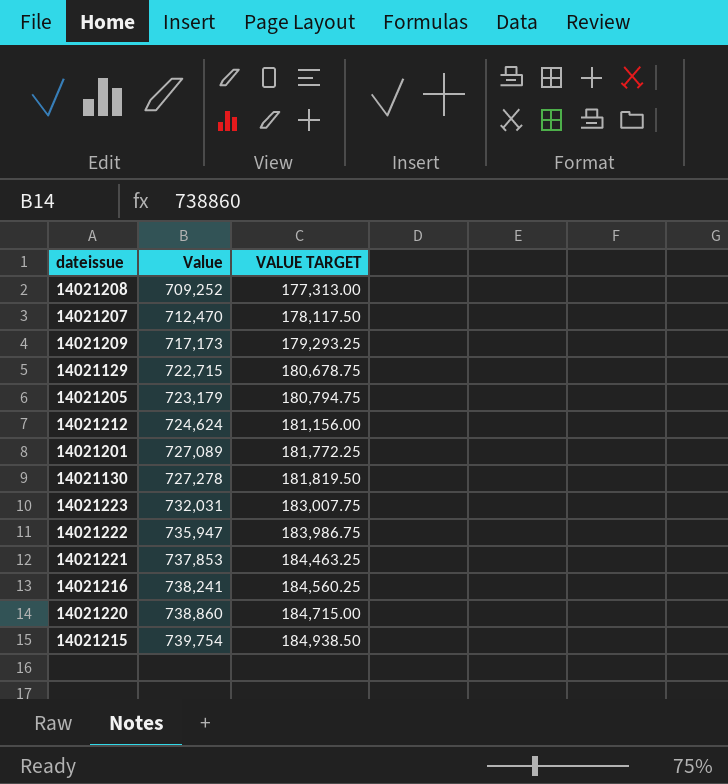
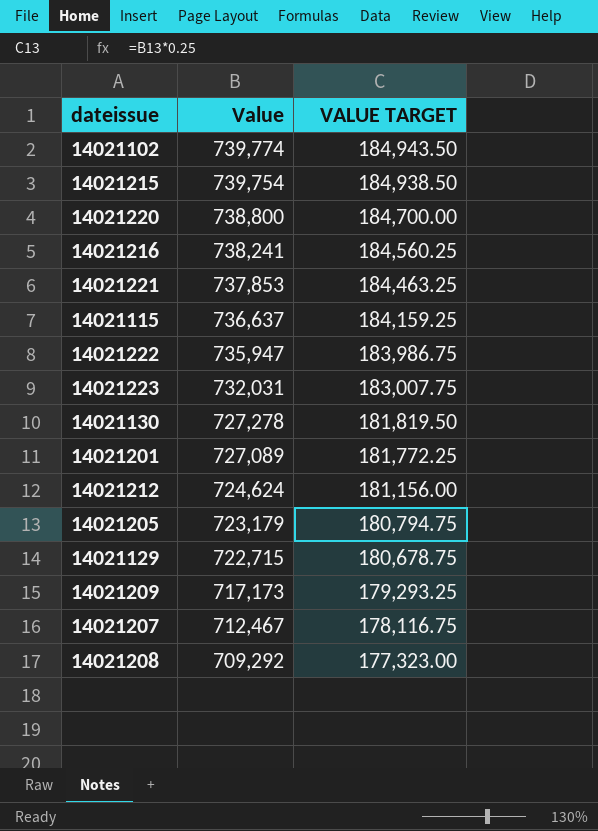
row order: Value ascending -> Value descending
row 14021102: none -> 739,774 | 184,943.50
14021220 | Value: 738,860 -> 738,800
14021220 | VALUE TARGET: 184,715.00 -> 184,700.00
row 14021115: none -> 736,637 | 184,159.25
14021207 | Value: 712,470 -> 712,467
14021207 | VALUE TARGET: 178,117.50 -> 178,116.75
14021208 | Value: 709,252 -> 709,292
14021208 | VALUE TARGET: 177,313.00 -> 177,323.00

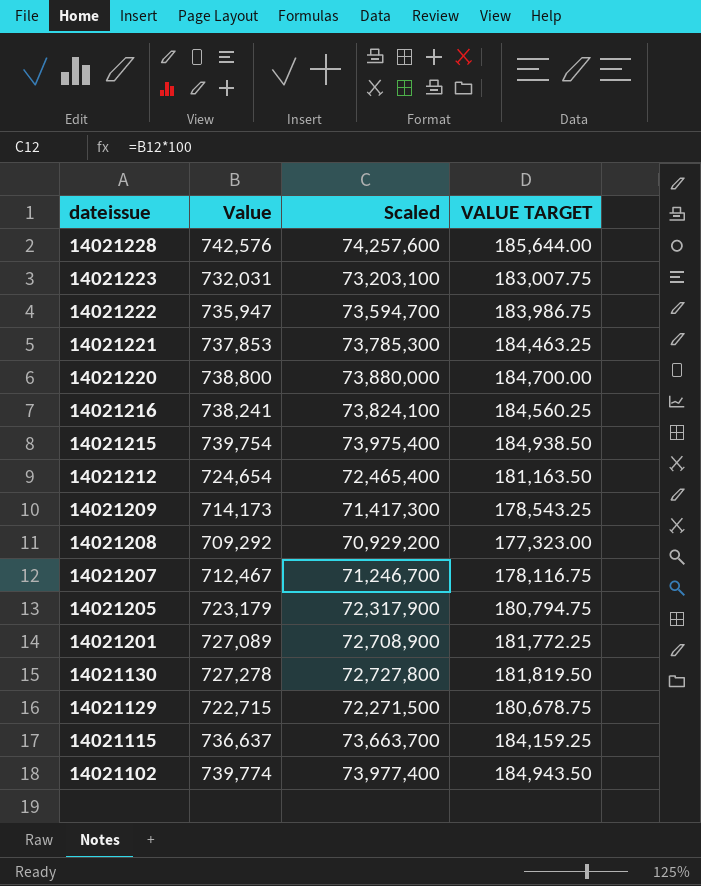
row order: Value descending -> dateissue descending
column Scaled | formula: none -> [Value] * 100
row 14021228: none -> 742,576 | 74,257,600 | 185,644.00
14021212 | Value: 724,624 -> 724,654
14021212 | VALUE TARGET: 181,156.00 -> 181,163.50
14021209 | Value: 717,173 -> 714,173
14021209 | VALUE TARGET: 179,293.25 -> 178,543.25

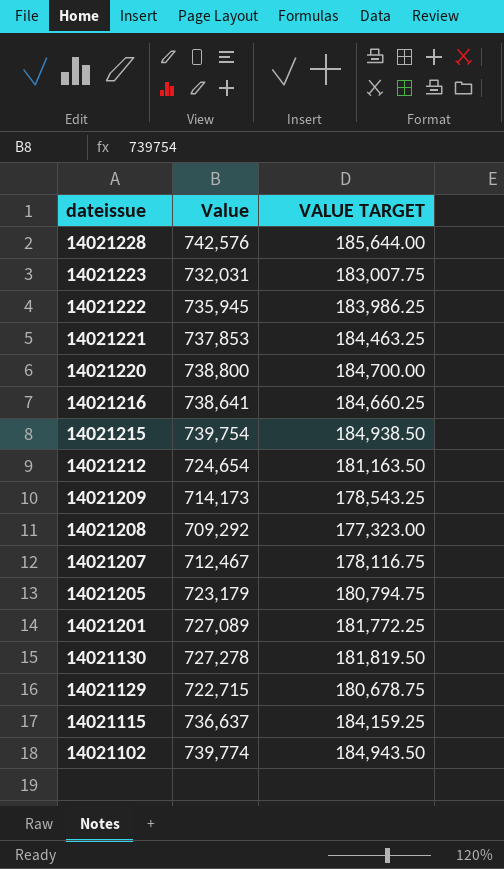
column Scaled | formula: [Value] * 100 -> none
14021222 | Value: 735,947 -> 735,945
14021222 | VALUE TARGET: 183,986.75 -> 183,986.25
14021216 | Value: 738,241 -> 738,641
14021216 | VALUE TARGET: 184,560.25 -> 184,660.25

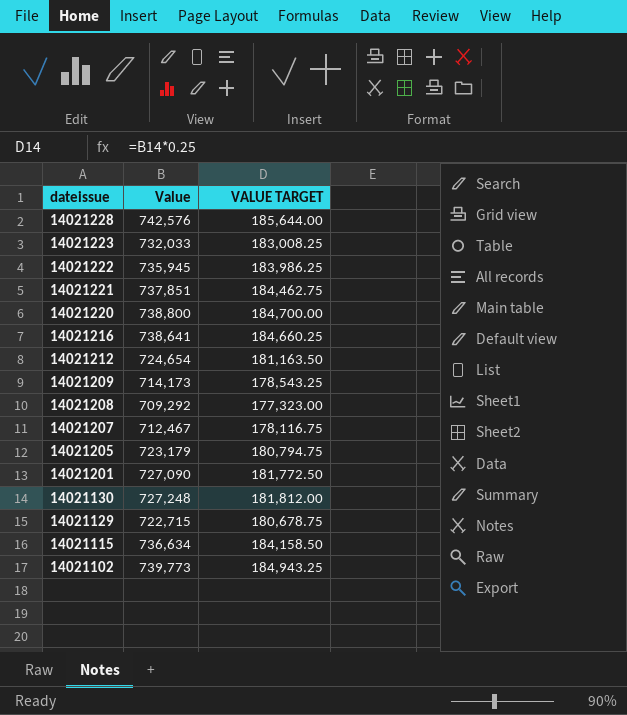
row 14021215: 739,754 | 184,938.50 -> none
14021223 | Value: 732,031 -> 732,033
14021223 | VALUE TARGET: 183,007.75 -> 183,008.25
14021221 | Value: 737,853 -> 737,851
14021221 | VALUE TARGET: 184,463.25 -> 184,462.75
14021201 | Value: 727,089 -> 727,090
14021201 | VALUE TARGET: 181,772.25 -> 181,772.50
14021130 | Value: 727,278 -> 727,248
14021130 | VALUE TARGET: 181,819.50 -> 181,812.00
14021115 | Value: 736,637 -> 736,634
14021115 | VALUE TARGET: 184,159.25 -> 184,158.50
14021102 | Value: 739,774 -> 739,773
14021102 | VALUE TARGET: 184,943.50 -> 184,943.25

